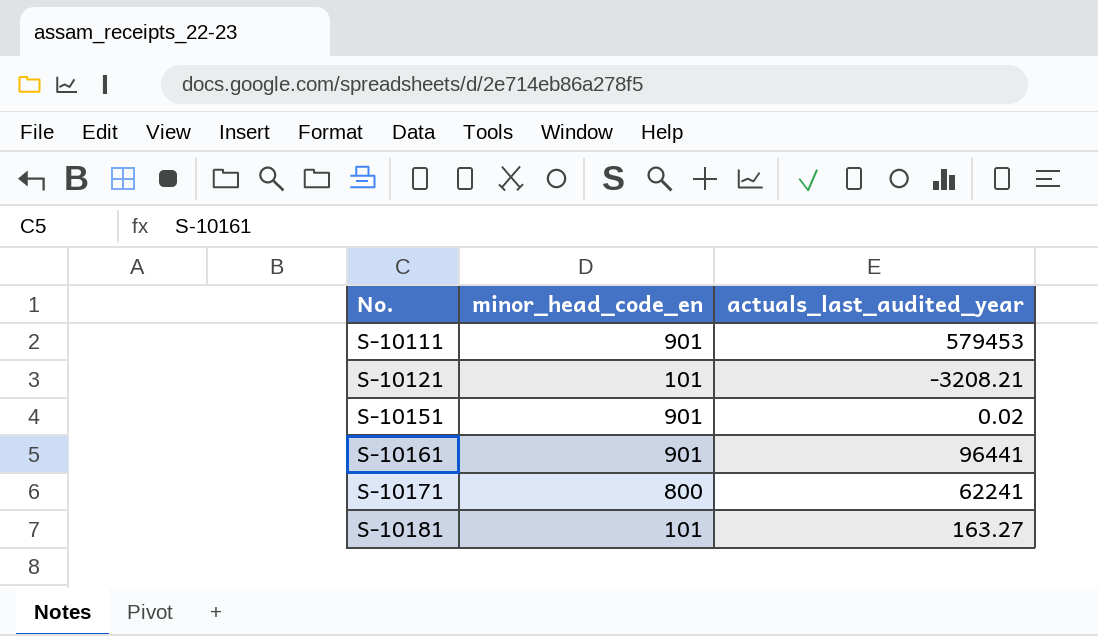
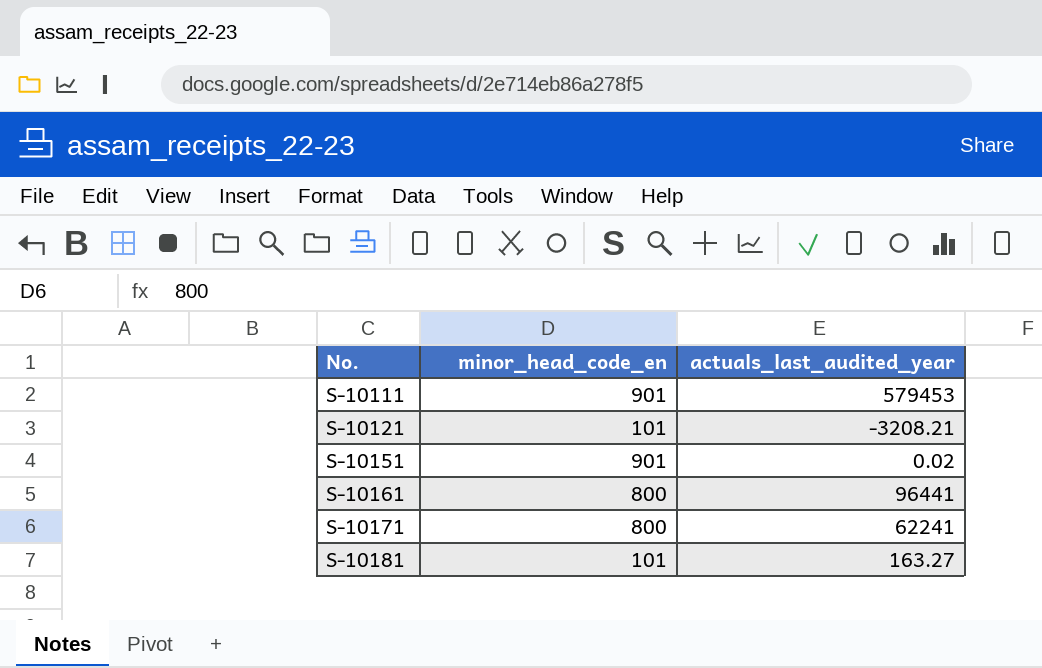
S-10161 | minor_head_code_en: 901 -> 800

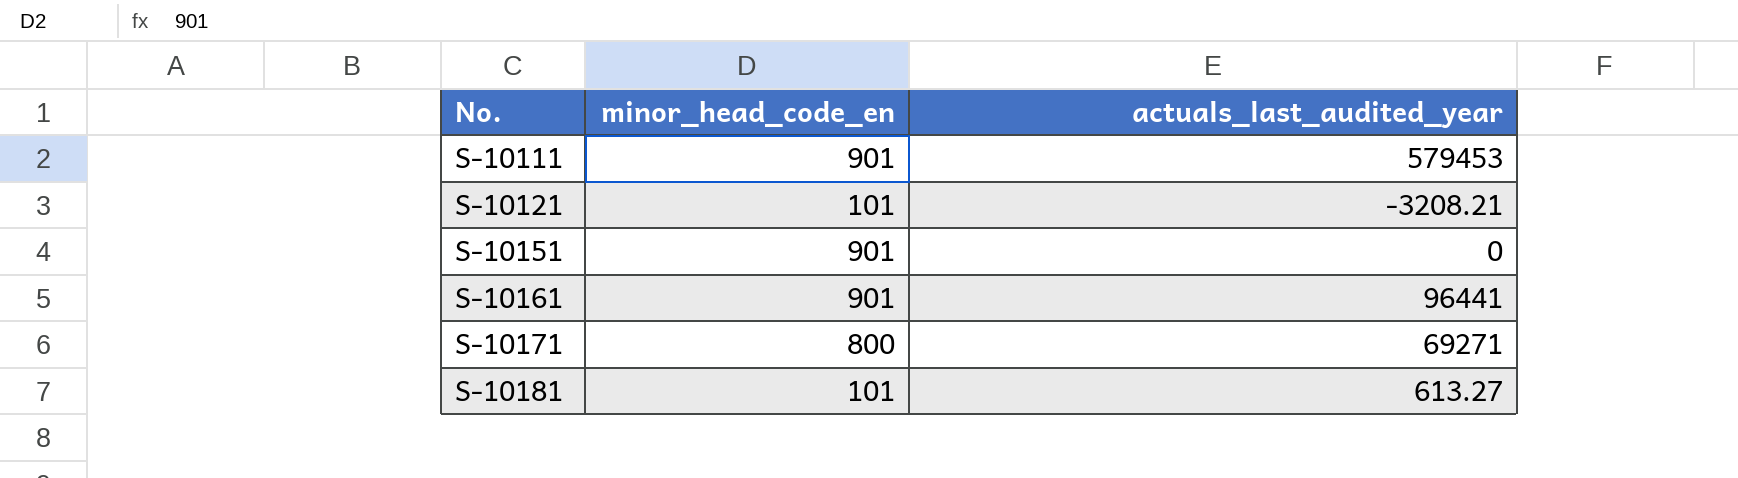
S-10151 | actuals_last_audited_year: 0.02 -> 0
S-10161 | minor_head_code_en: 800 -> 901
S-10171 | actuals_last_audited_year: 62241 -> 69271
S-10181 | actuals_last_audited_year: 163.27 -> 613.27

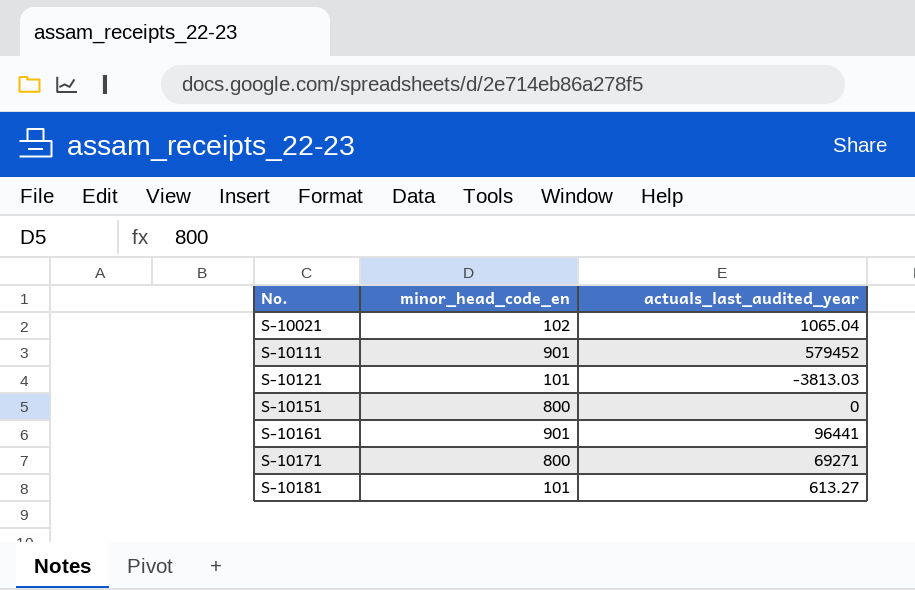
row S-10021: none -> 102 | 1065.04
S-10111 | actuals_last_audited_year: 579453 -> 579452
S-10121 | actuals_last_audited_year: -3208.21 -> -3813.03
S-10151 | minor_head_code_en: 901 -> 800

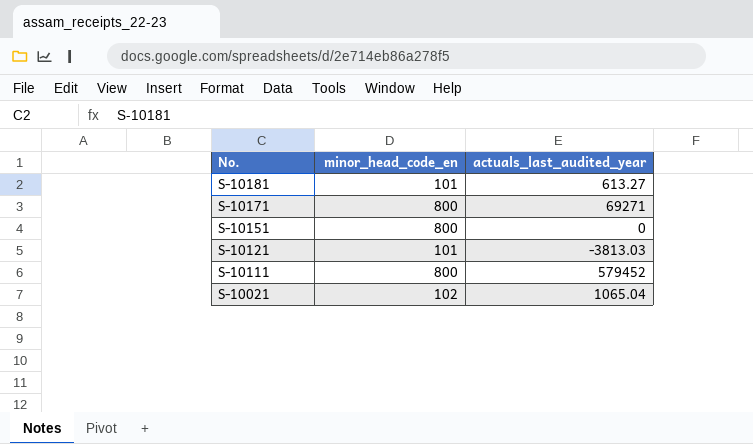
row order: No. ascending -> No. descending
row S-10161: 901 | 96441 -> none
S-10111 | minor_head_code_en: 901 -> 800

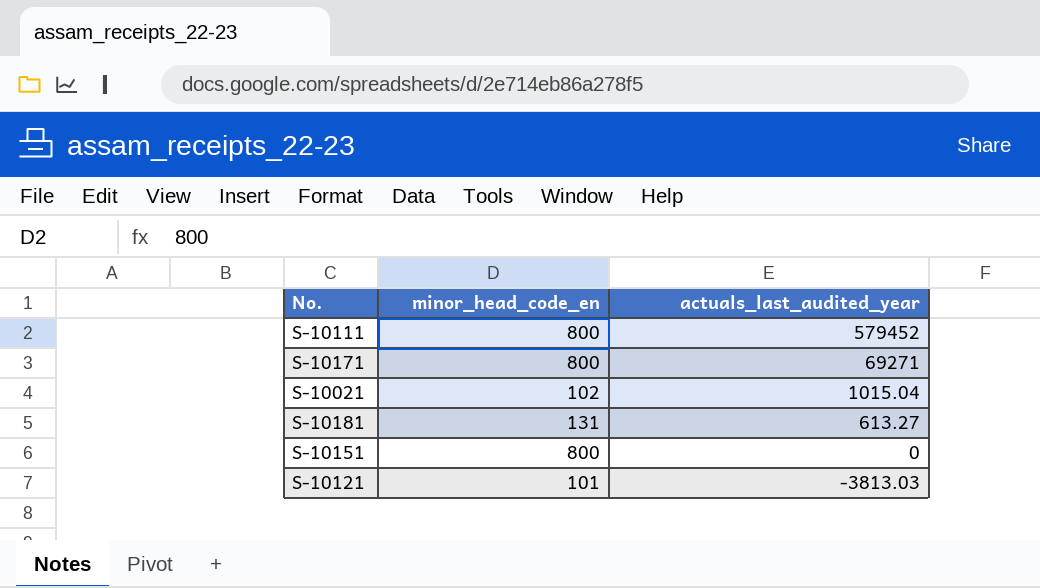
row order: No. descending -> actuals_last_audited_year descending
S-10021 | actuals_last_audited_year: 1065.04 -> 1015.04
S-10181 | minor_head_code_en: 101 -> 131

